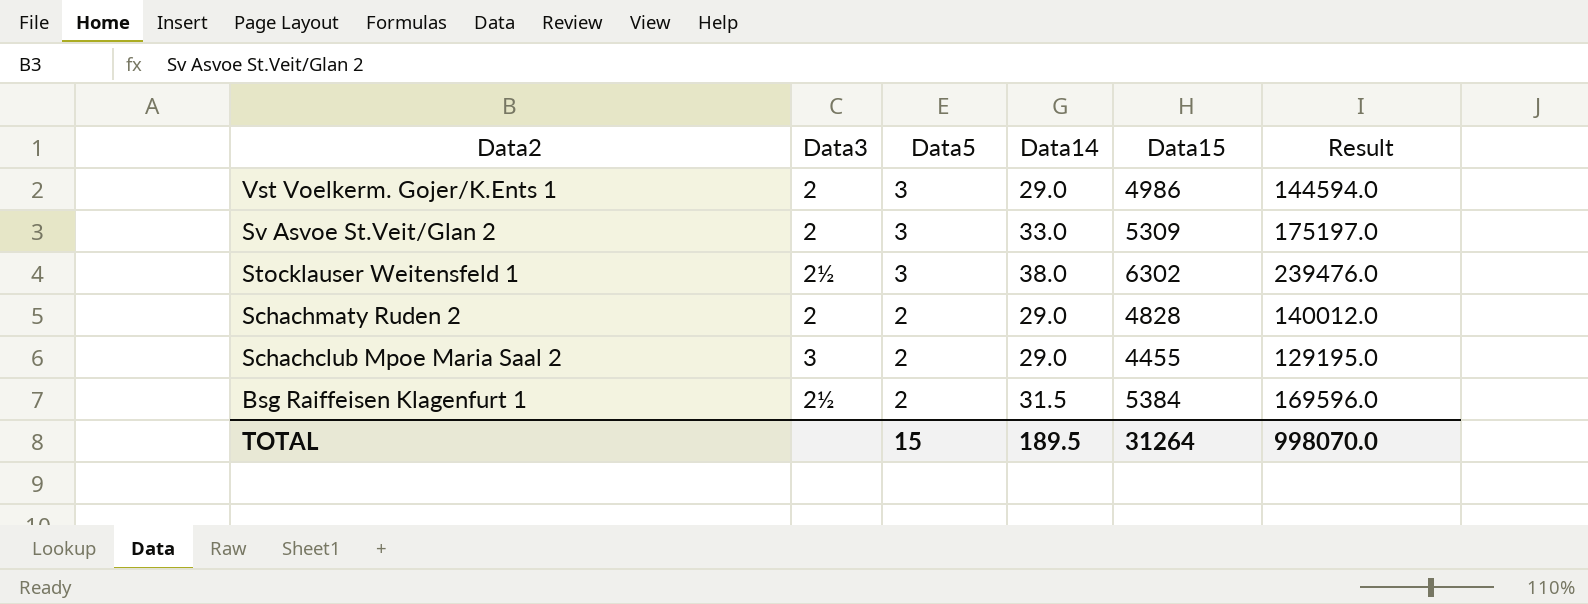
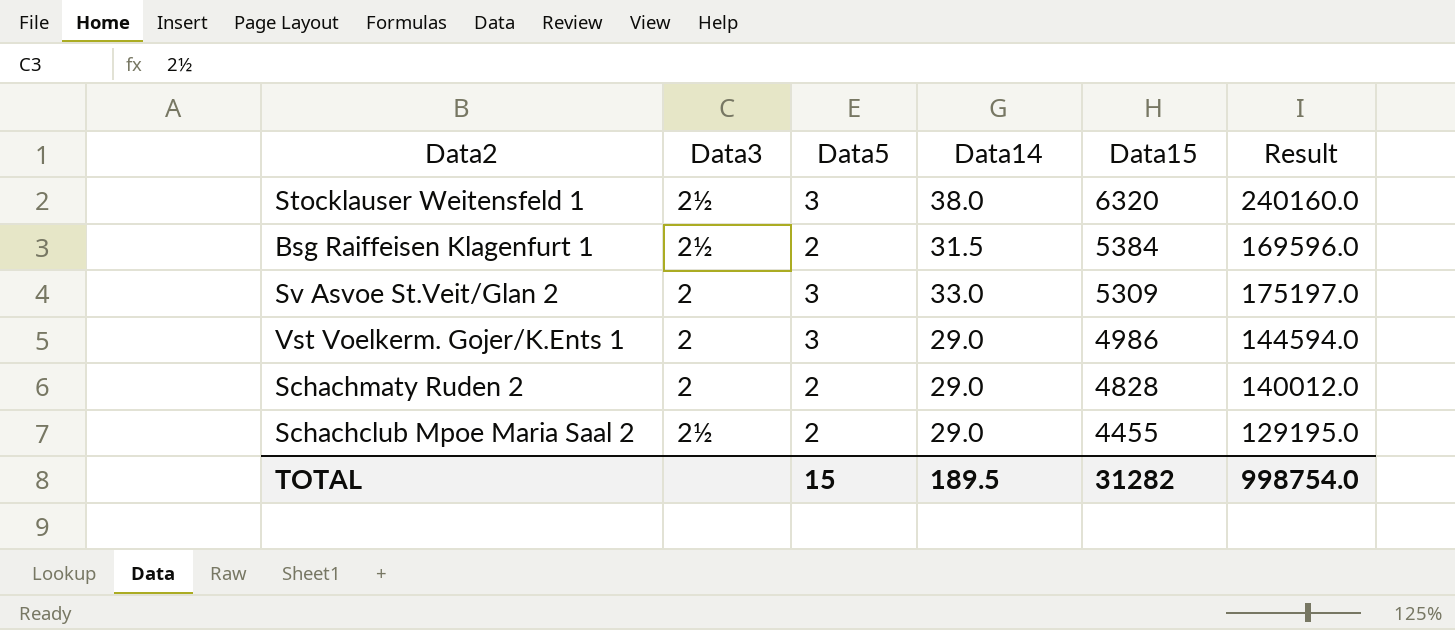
row order: Data2 descending -> Data15 descending
Stocklauser Weitensfeld 1 | Data15: 6302 -> 6320
Stocklauser Weitensfeld 1 | Result: 239476.0 -> 240160.0
Schachclub Mpoe Maria Saal 2 | Data3: 3 -> 2½
TOTAL | Data15: 31264 -> 31282
TOTAL | Result: 998070.0 -> 998754.0

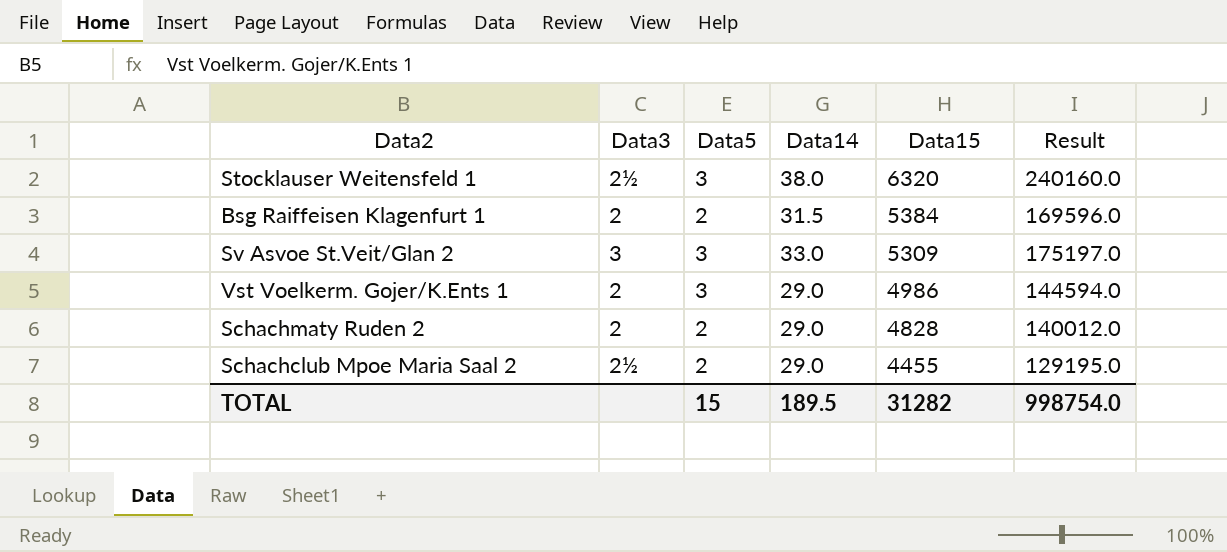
Bsg Raiffeisen Klagenfurt 1 | Data3: 2½ -> 2
Sv Asvoe St.Veit/Glan 2 | Data3: 2 -> 3

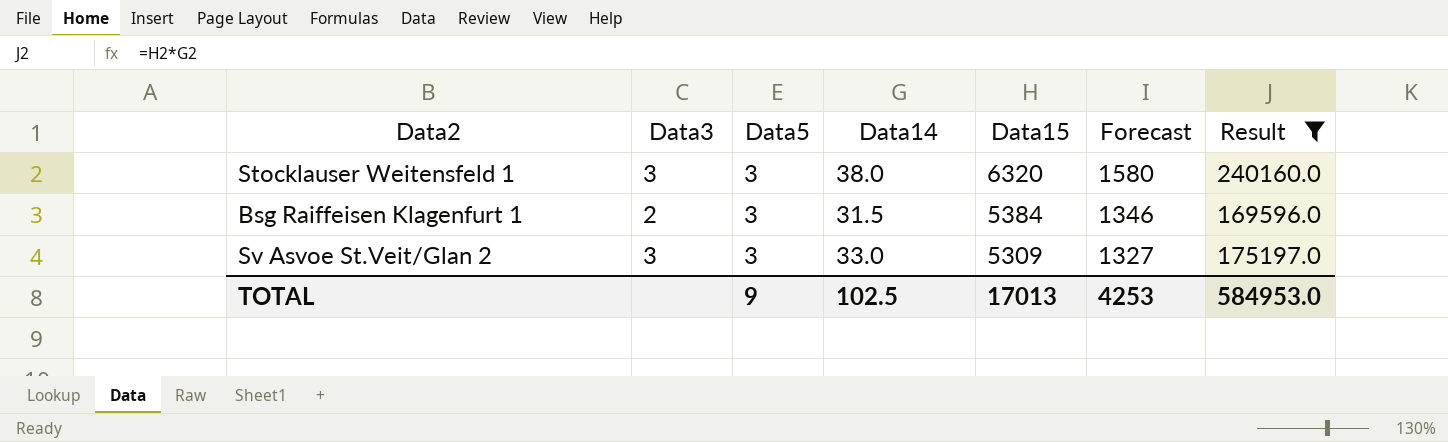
filter: none -> Result >= 169596.0
column Forecast | formula: none -> [Data15] * 0.25
Stocklauser Weitensfeld 1 | Data3: 2½ -> 3
Bsg Raiffeisen Klagenfurt 1 | Data5: 2 -> 3
TOTAL | Data5: 15 -> 9
TOTAL | Data14: 189.5 -> 102.5
TOTAL | Data15: 31282 -> 17013
TOTAL | Result: 998754.0 -> 584953.0

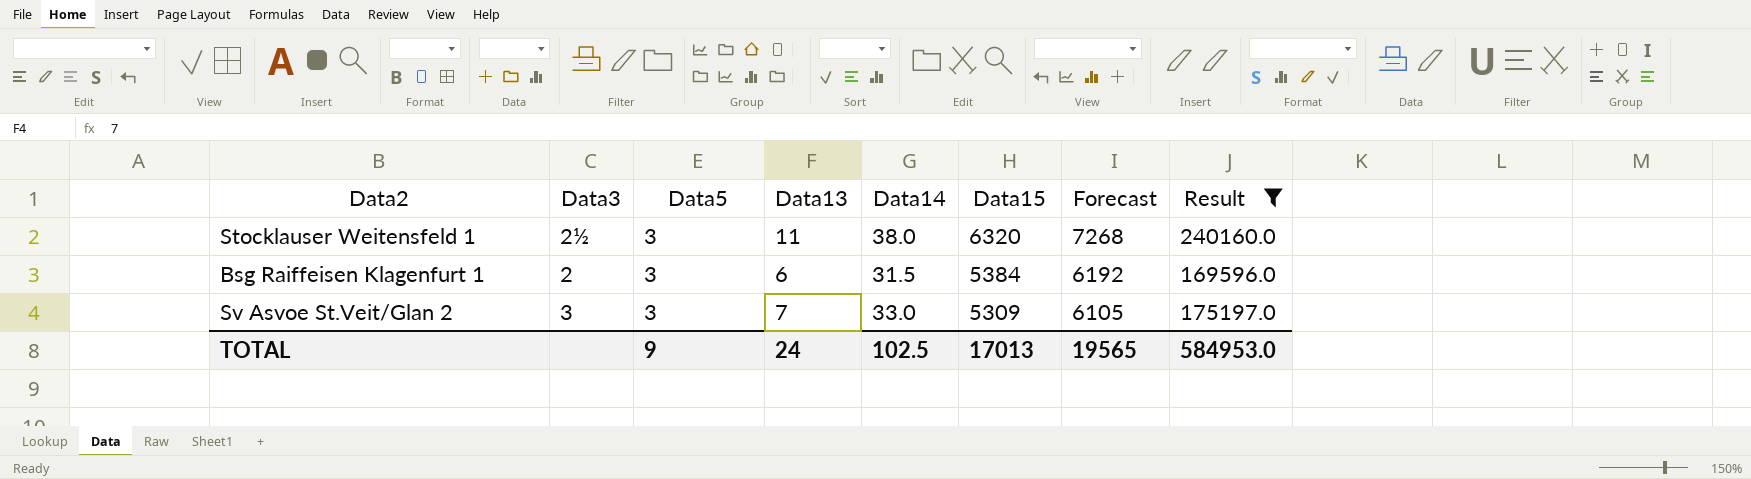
column Data13 | position: none -> 4
column Forecast | formula: [Data15] * 0.25 -> [Data15] * 1.15
Stocklauser Weitensfeld 1 | Data3: 3 -> 2½
TOTAL | Forecast: 4253 -> 19565

